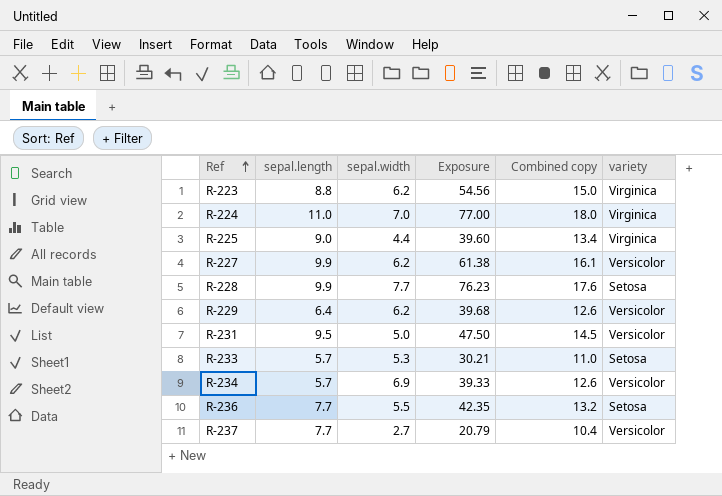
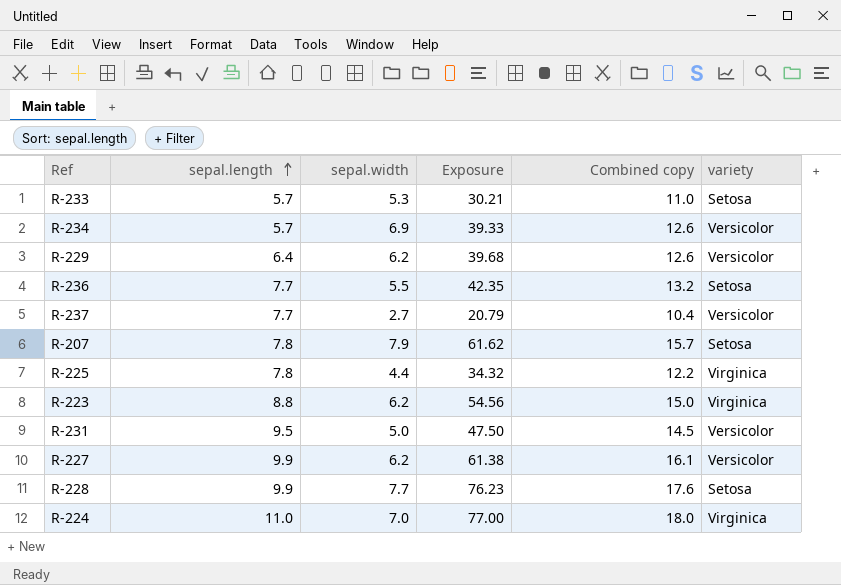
row order: Ref ascending -> sepal.length ascending
row R-207: none -> 7.8 | 7.9 | 61.62 | 15.7 | Setosa
R-225 | sepal.length: 9.0 -> 7.8
R-225 | Exposure: 39.60 -> 34.32
R-225 | Combined copy: 13.4 -> 12.2

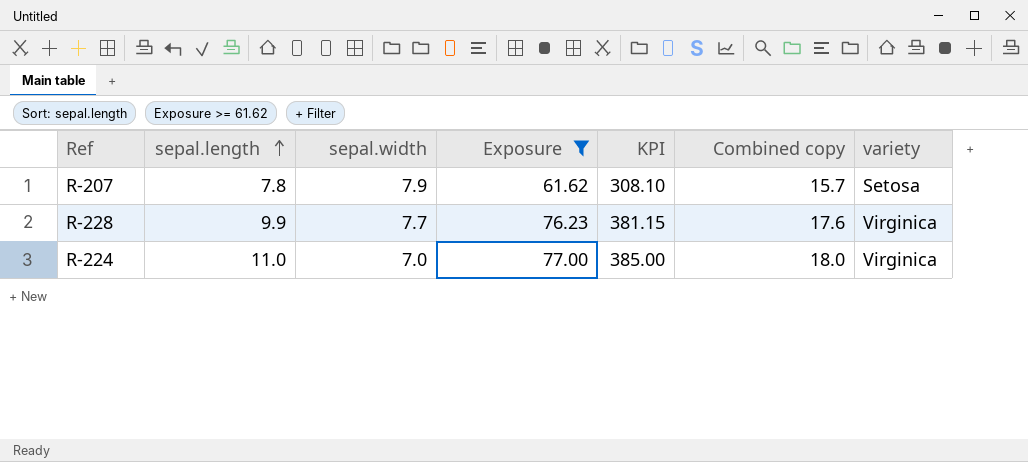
filter: none -> Exposure >= 61.62
column KPI | formula: none -> [Exposure] * 5
R-228 | variety: Setosa -> Virginica

